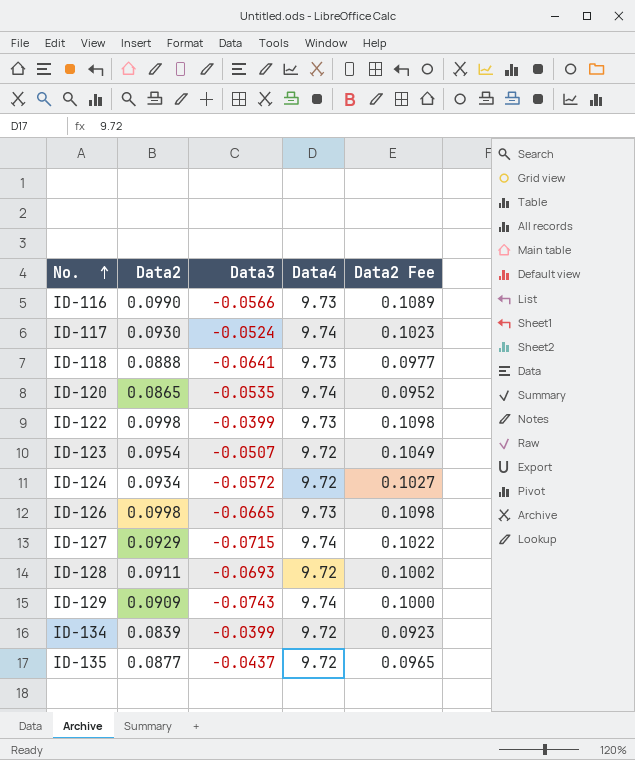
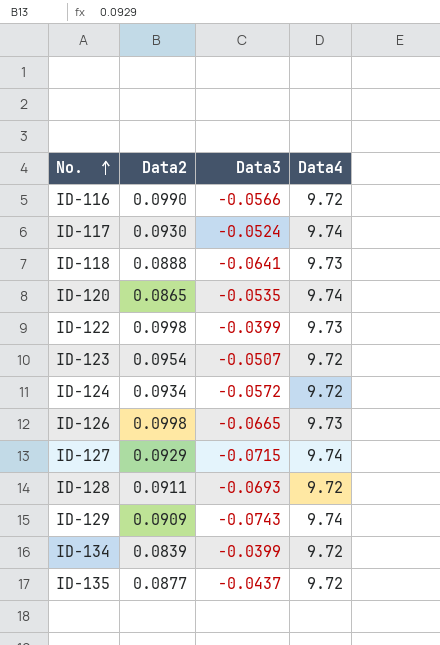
column Data2 Fee | formula: [Data2] * 1.1 -> none
ID-116 | Data4: 9.73 -> 9.72

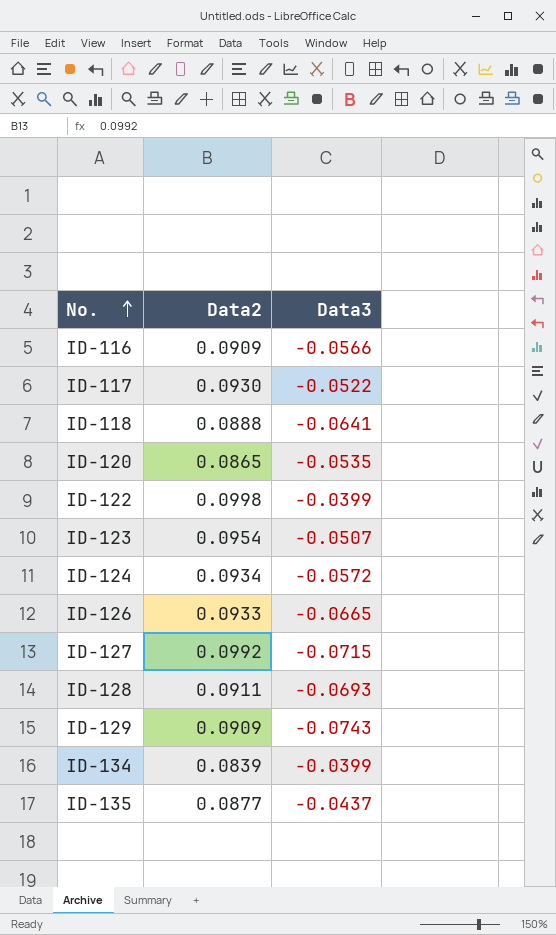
column Data4 | position: 4 -> none
ID-116 | Data2: 0.0990 -> 0.0909
ID-117 | Data3: -0.0524 -> -0.0522
ID-126 | Data2: 0.0998 -> 0.0933
ID-127 | Data2: 0.0929 -> 0.0992

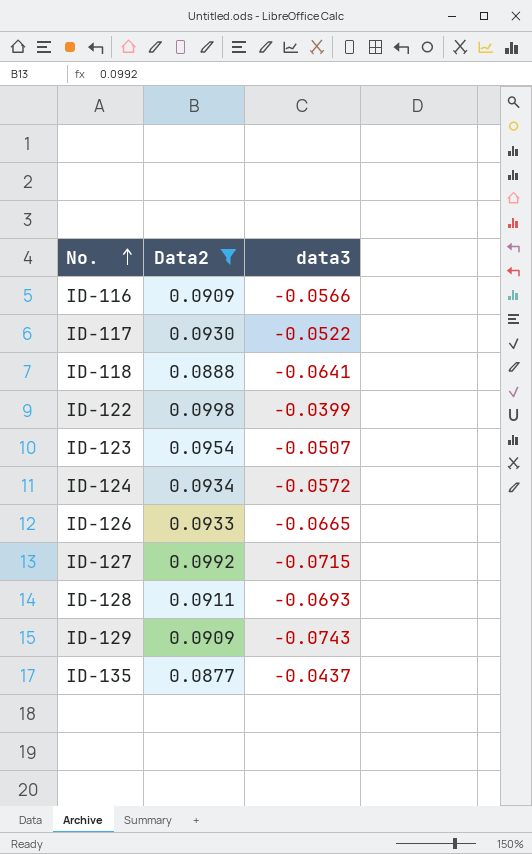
filter: none -> Data2 >= 0.0877
column name: Data3 -> data3

